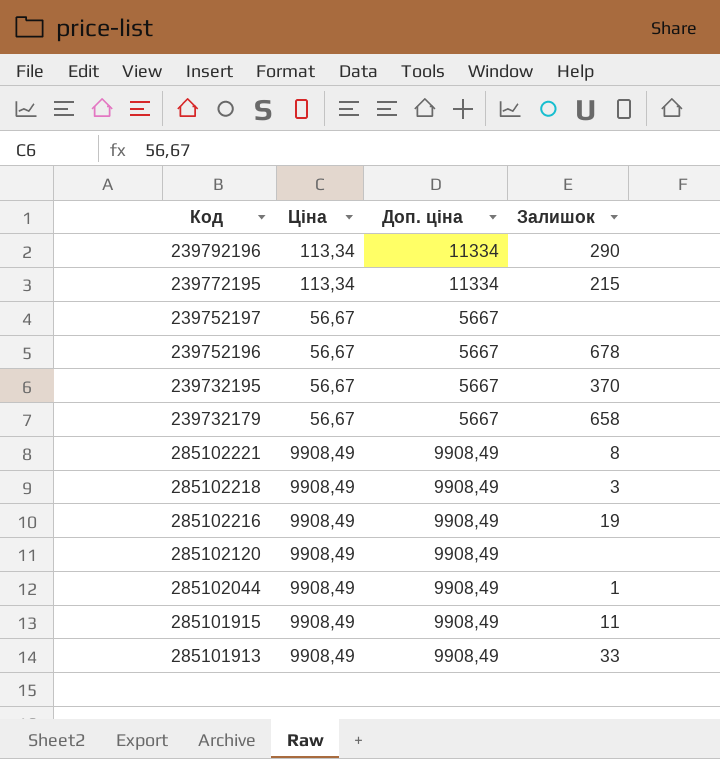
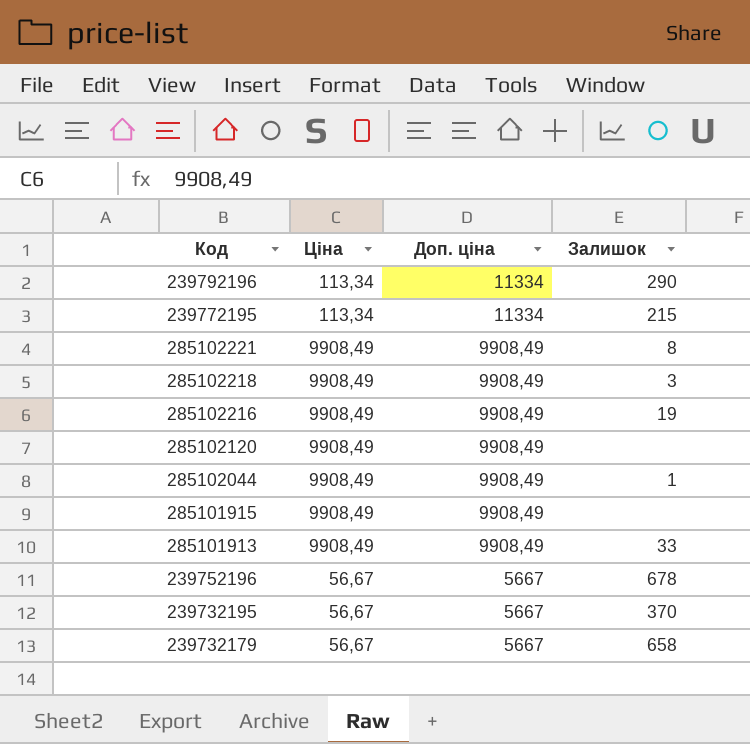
row order: none -> Доп. ціна descending
row 239752197: 56,67 | 5667 | none -> none
285101915 | Залишок: 11 -> none

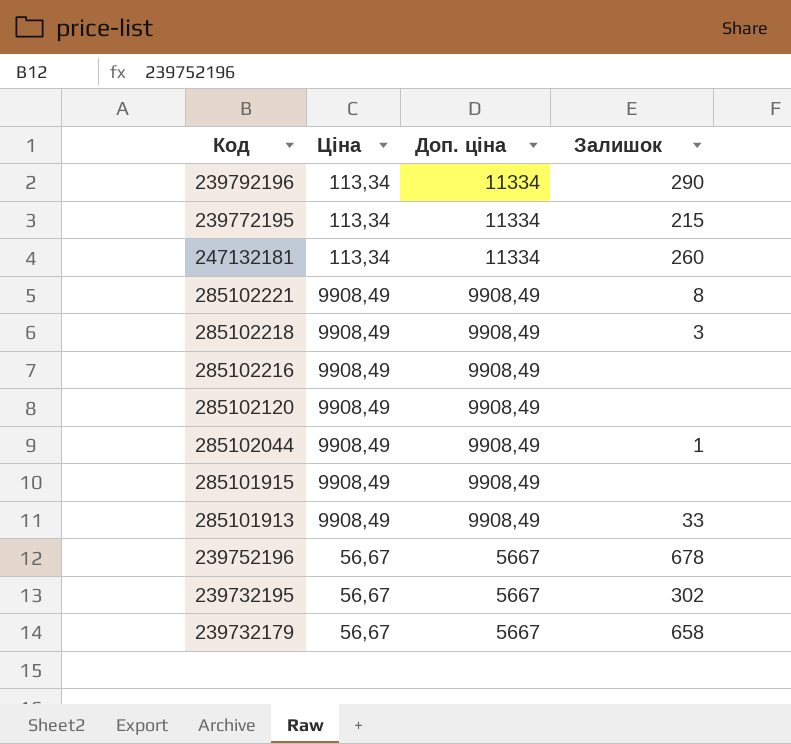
row 247132181: none -> 113,34 | 11334 | 260
285102216 | Залишок: 19 -> none
239732195 | Залишок: 370 -> 302

